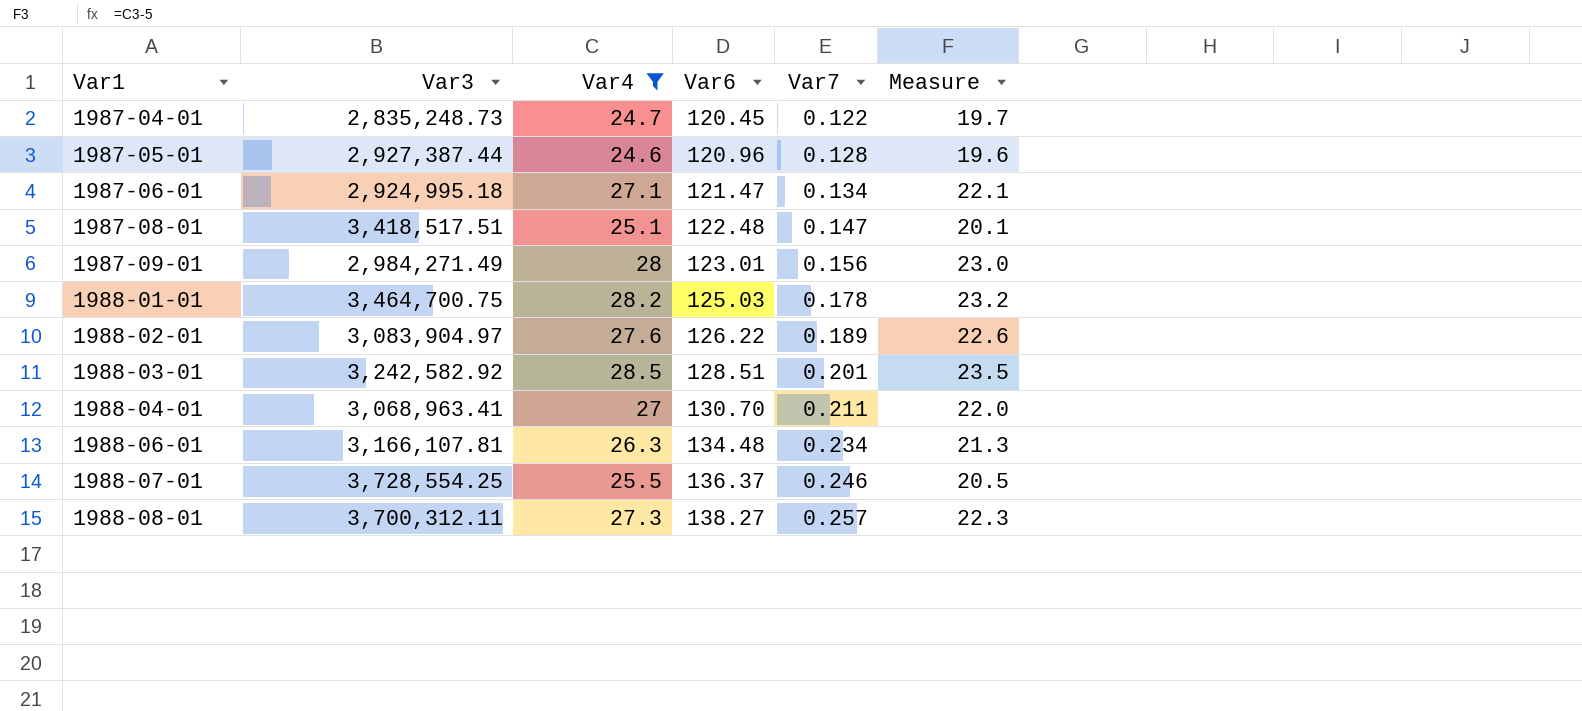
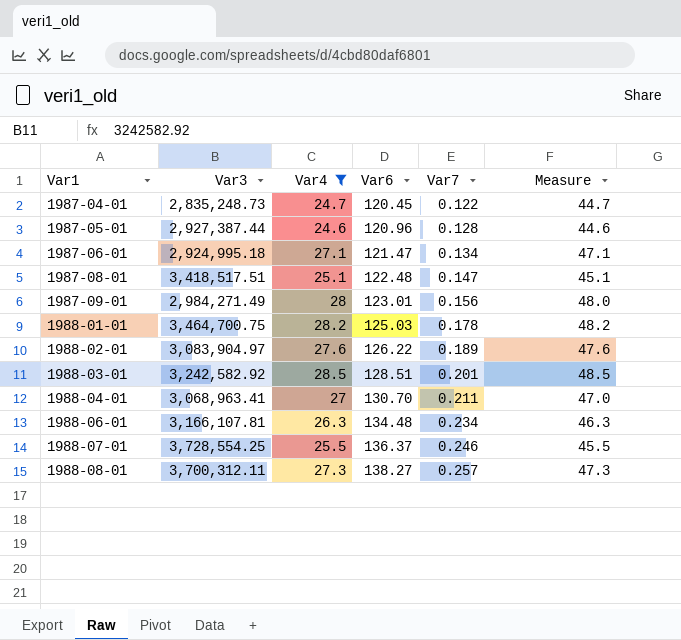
column Measure | formula: [Var4] - 5 -> [Var4] + 20

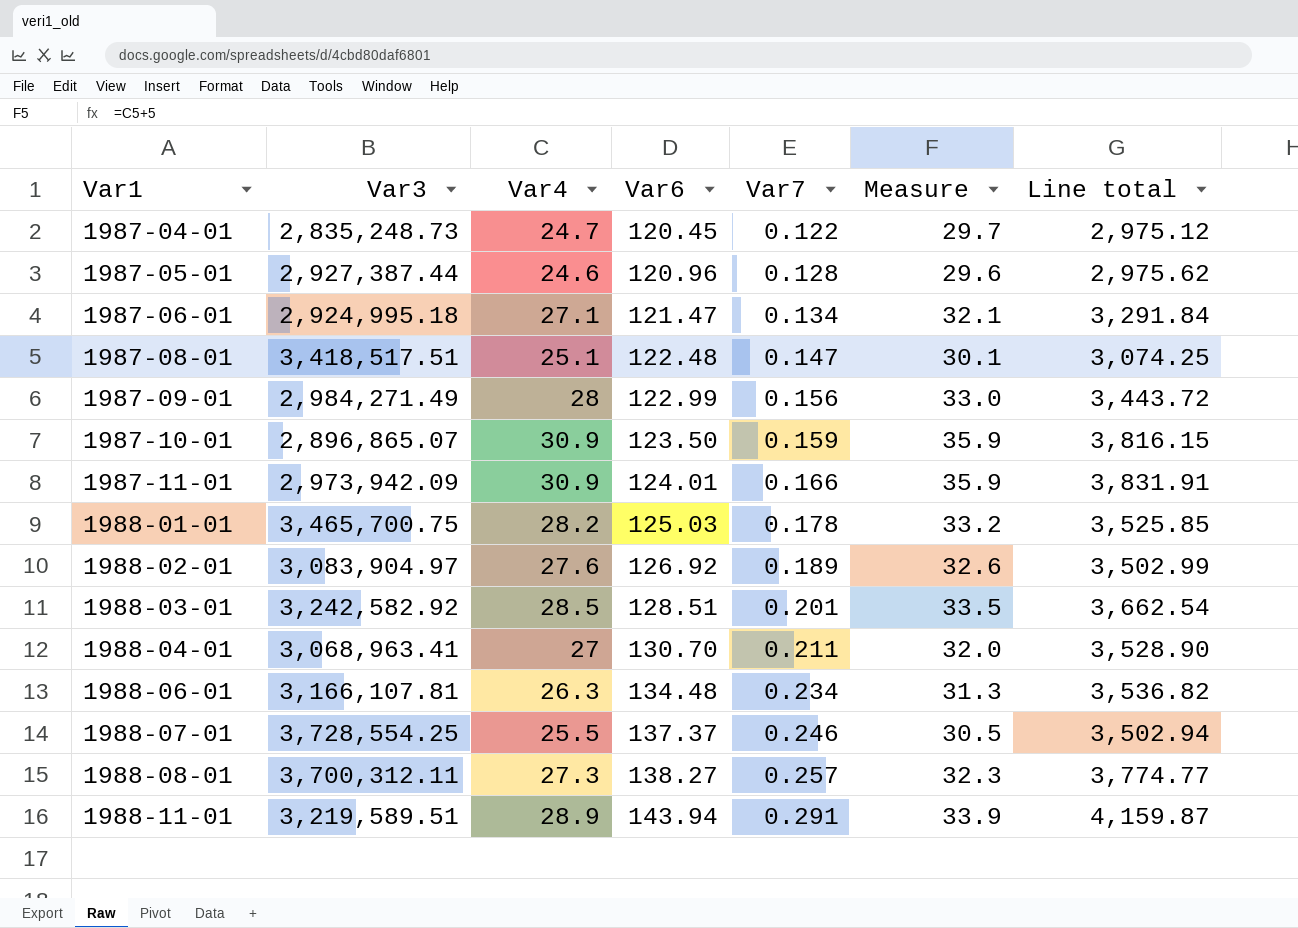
filter: Var4 <= 28.5 -> none
column Measure | formula: [Var4] + 20 -> [Var4] + 5
column Line total | formula: none -> [Var4] * [Var6]
1987-09-01 | Var6: 123.01 -> 122.99
1988-01-01 | Var3: 3,464,700.75 -> 3,465,700.75
1988-02-01 | Var6: 126.22 -> 126.92
1988-07-01 | Var6: 136.37 -> 137.37

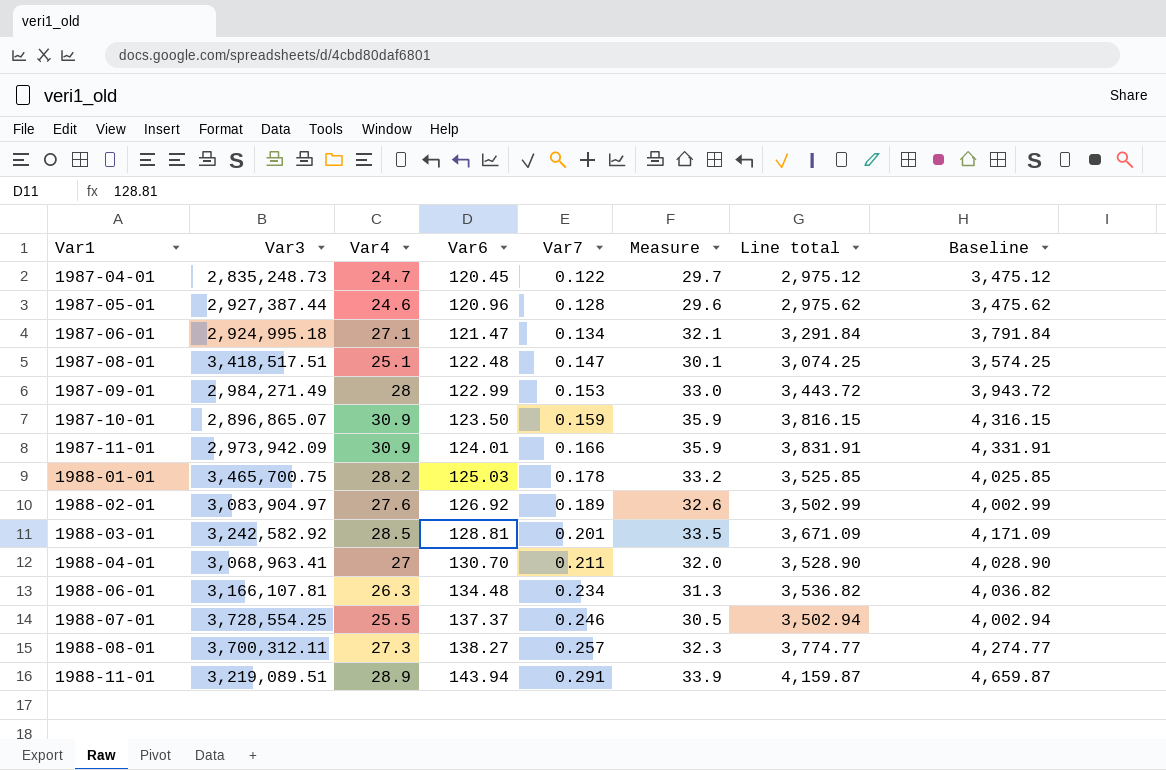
column Baseline | formula: none -> [Line total] + 500
1987-09-01 | Var7: 0.156 -> 0.153
1988-03-01 | Var6: 128.51 -> 128.81
1988-03-01 | Line total: 3,662.54 -> 3,671.09
1988-11-01 | Var3: 3,219,589.51 -> 3,219,089.51

